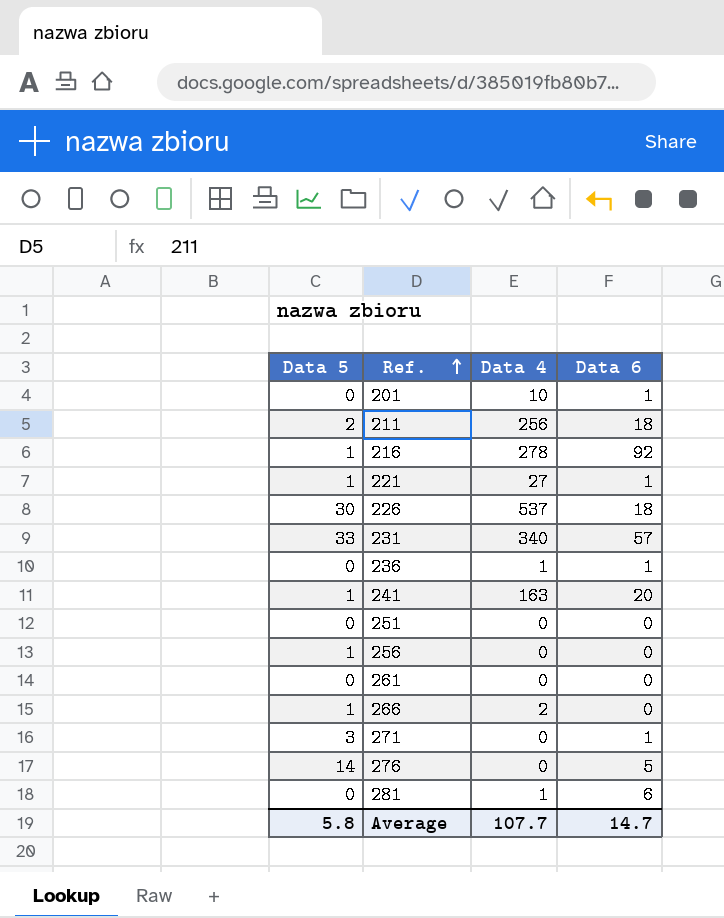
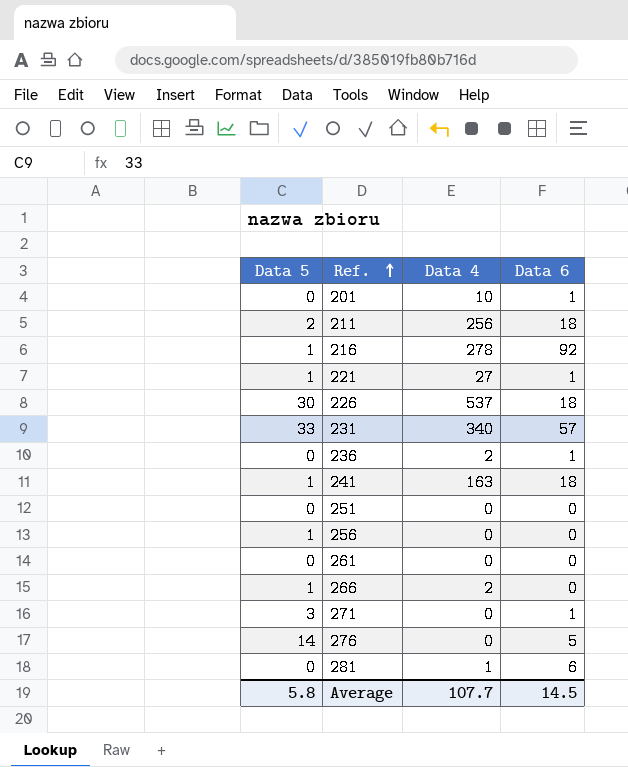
236 | Data 4: 1 -> 2
241 | Data 6: 20 -> 18
Average | Data 6: 14.7 -> 14.5

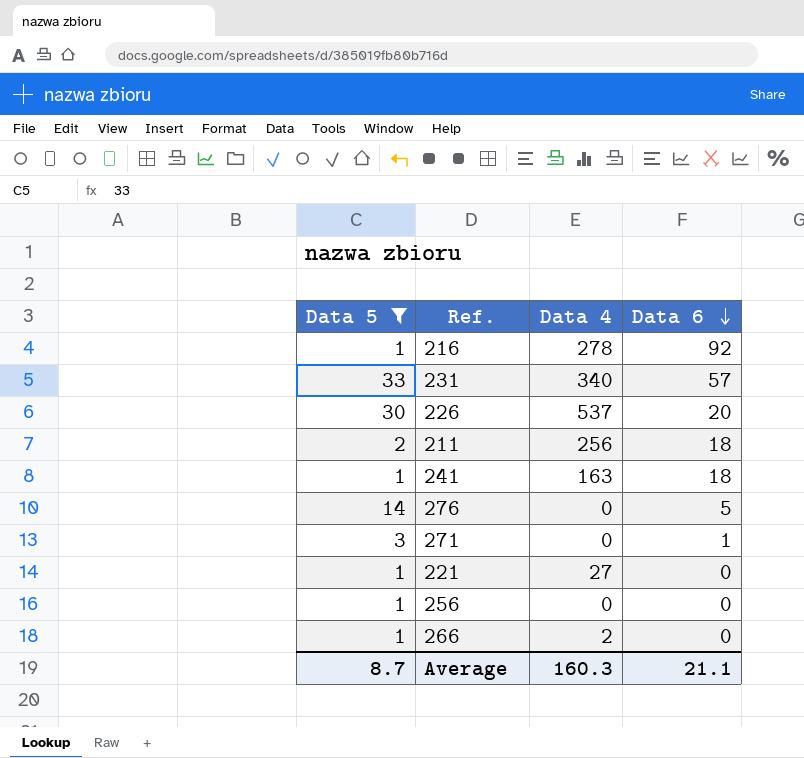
filter: none -> Data 5 != 0
row order: Ref. ascending -> Data 6 descending
226 | Data 6: 18 -> 20
221 | Data 6: 1 -> 0
Average | Data 5: 5.8 -> 8.7
Average | Data 4: 107.7 -> 160.3
Average | Data 6: 14.5 -> 21.1

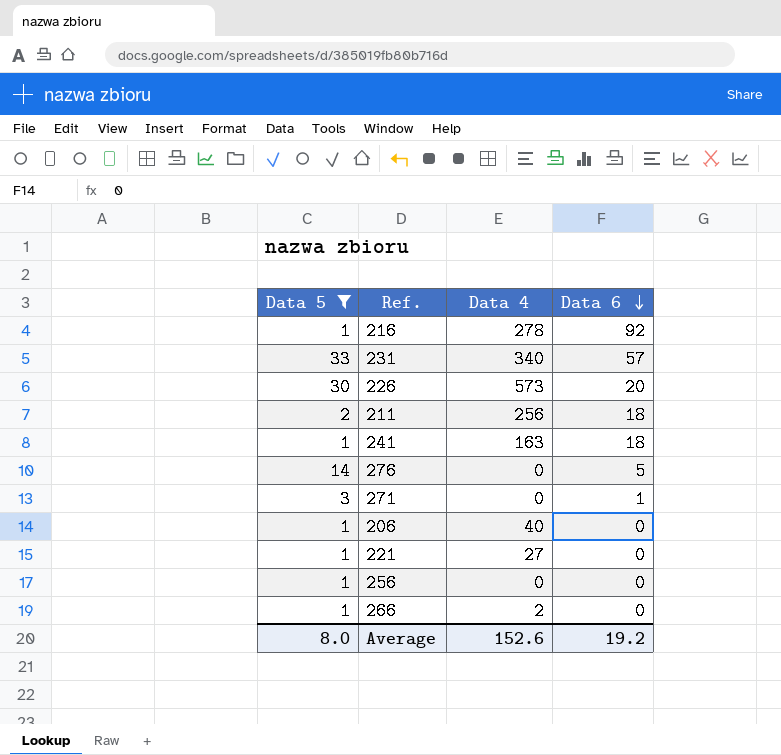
226 | Data 4: 537 -> 573
row 206: none -> 1 | 40 | 0
Average | Data 5: 8.7 -> 8.0
Average | Data 4: 160.3 -> 152.6
Average | Data 6: 21.1 -> 19.2

